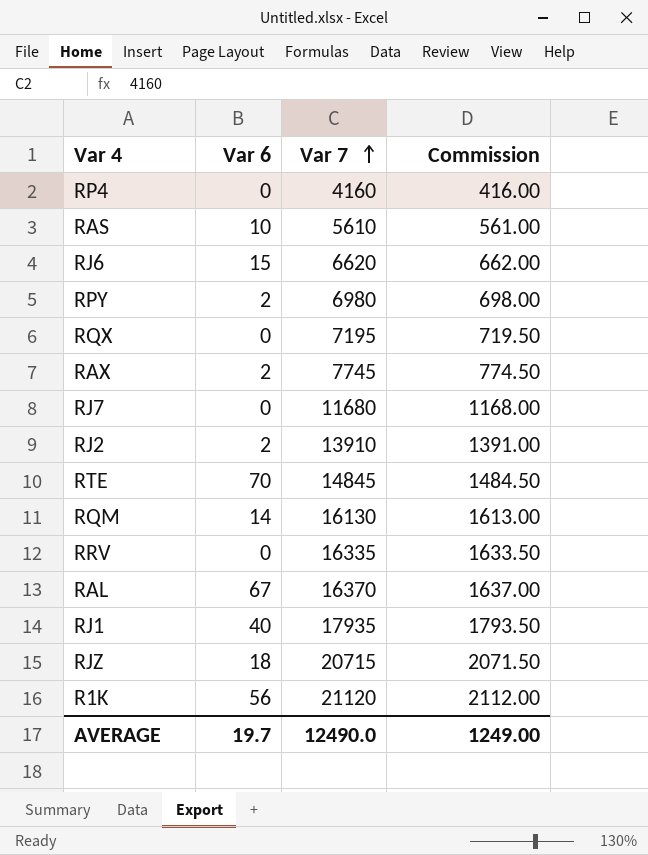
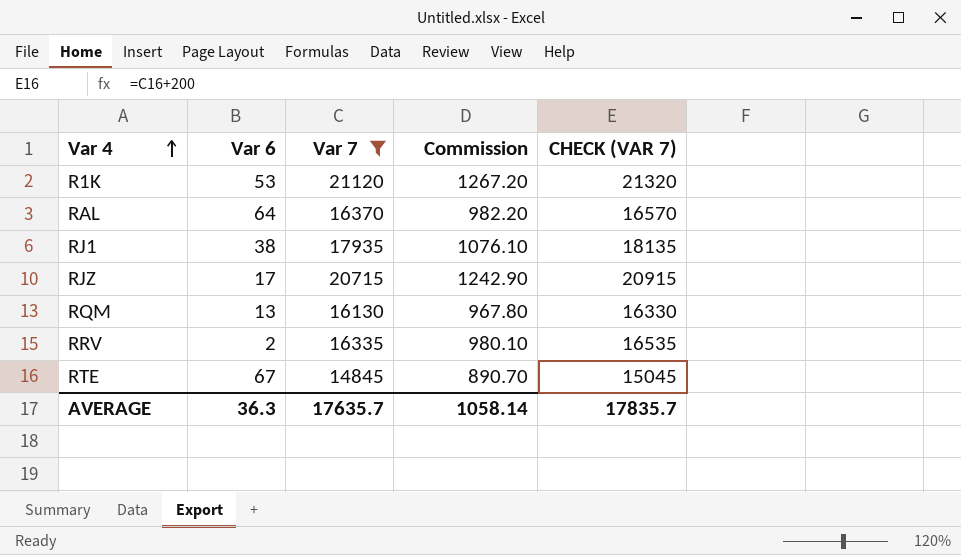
filter: none -> Var 7 >= 14845
row order: Var 7 ascending -> Var 4 ascending
column Commission | formula: [Var 7] * 0.1 -> [Var 7] * 0.06
column CHECK (VAR 7) | formula: none -> [Var 7] + 200
R1K | Var 6: 56 -> 53
RAL | Var 6: 67 -> 64
RJ1 | Var 6: 40 -> 38
RJZ | Var 6: 18 -> 17
RQM | Var 6: 14 -> 13
RRV | Var 6: 0 -> 2
RTE | Var 6: 70 -> 67
AVERAGE | Var 6: 19.7 -> 36.3
AVERAGE | Var 7: 12490.0 -> 17635.7
AVERAGE | Commission: 1249.00 -> 1058.14

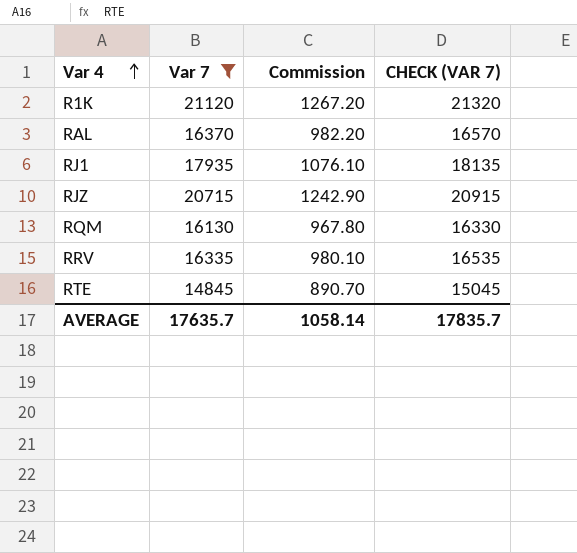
column Var 6 | position: 2 -> none

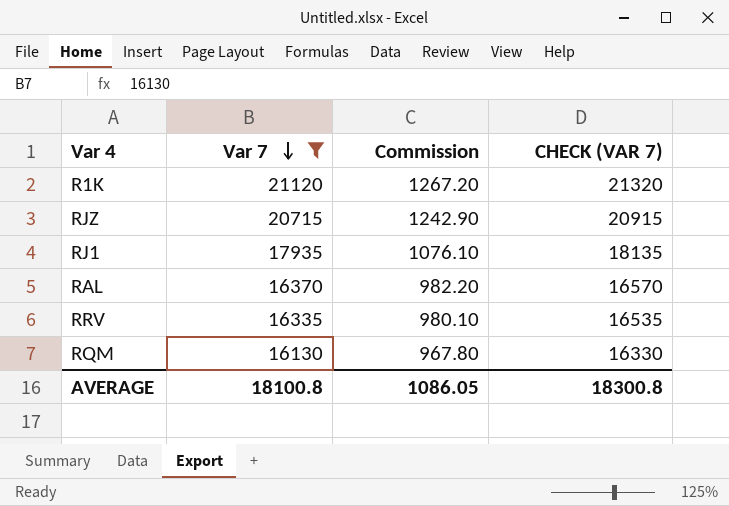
row order: Var 4 ascending -> Var 7 descending
row RTE: 14845 | 890.70 | 15045 -> none
AVERAGE | Var 7: 17635.7 -> 18100.8
AVERAGE | Commission: 1058.14 -> 1086.05
AVERAGE | CHECK (VAR 7): 17835.7 -> 18300.8

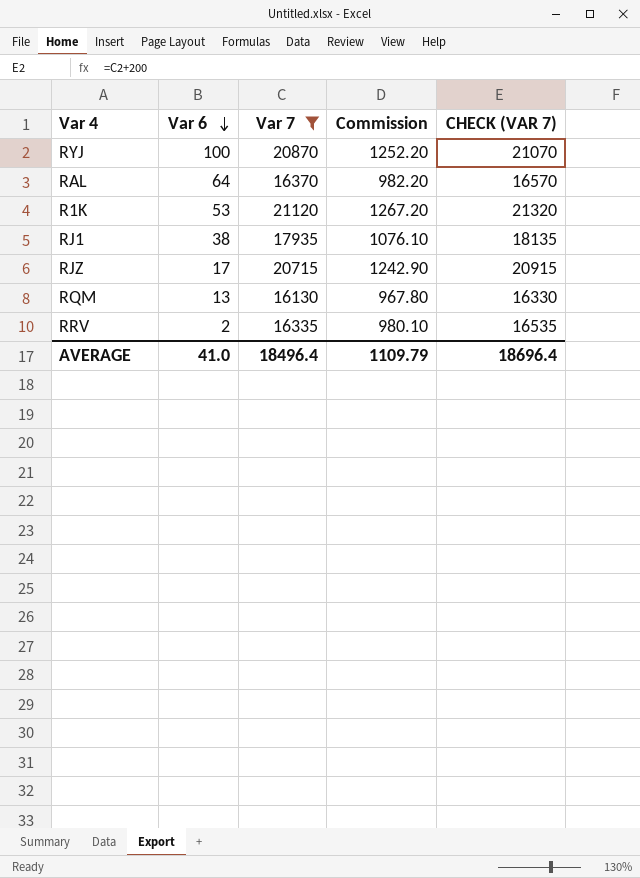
row order: Var 7 descending -> Var 6 descending
column Var 6 | position: none -> 2
row RYJ: none -> 100 | 20870 | 1252.20 | 21070
AVERAGE | Var 7: 18100.8 -> 18496.4
AVERAGE | Commission: 1086.05 -> 1109.79
AVERAGE | CHECK (VAR 7): 18300.8 -> 18696.4

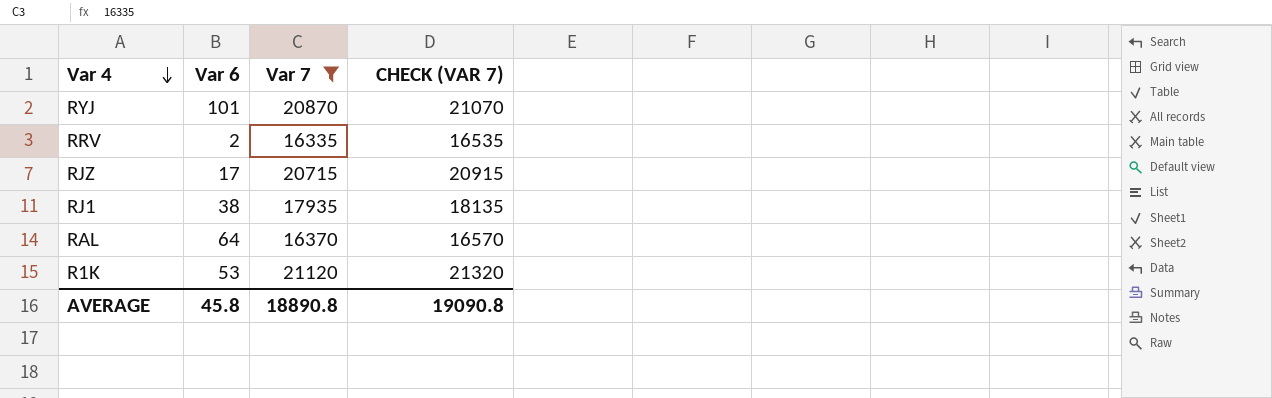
row order: Var 6 descending -> Var 4 descending
column Commission | formula: [Var 7] * 0.06 -> none
row RQM: 13 | 16130 | 967.80 | 16330 -> none
RYJ | Var 6: 100 -> 101
AVERAGE | Var 6: 41.0 -> 45.8
AVERAGE | Var 7: 18496.4 -> 18890.8
AVERAGE | CHECK (VAR 7): 18696.4 -> 19090.8

